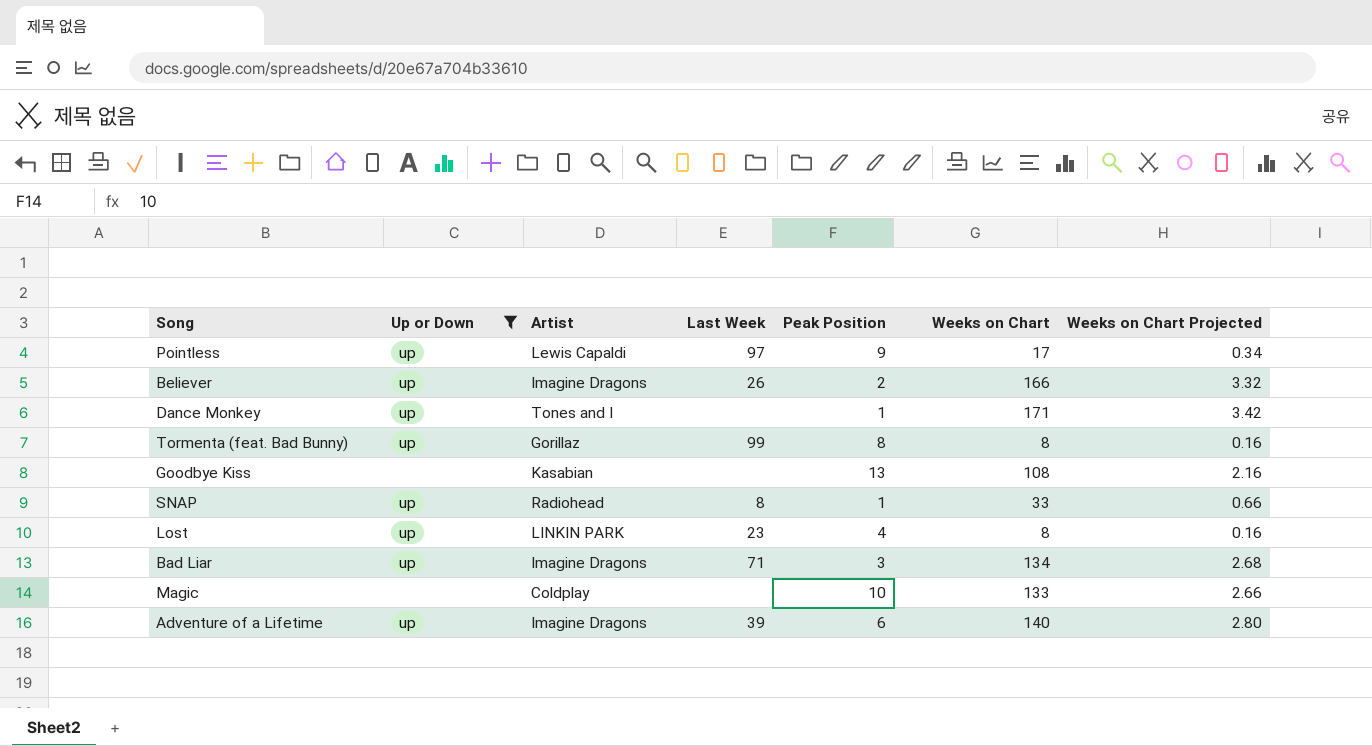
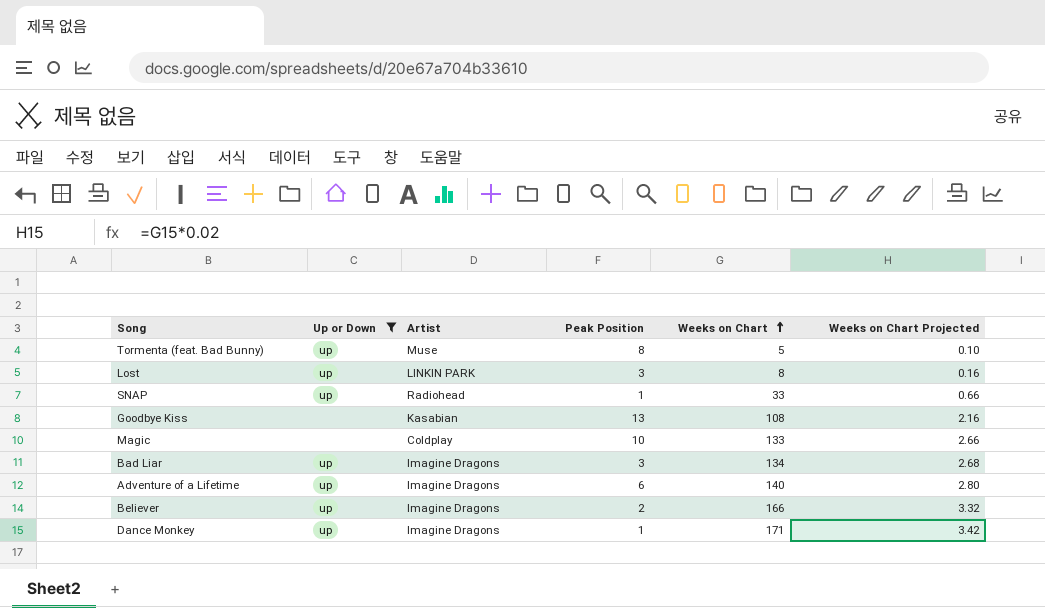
row order: none -> Weeks on Chart ascending
column Last Week | position: 4 -> none
row Pointless: up | Lewis Capaldi | 97 | 9 | 17 | 0.34 -> none
Tormenta (feat. Bad Bunny) | Artist: Gorillaz -> Muse
Tormenta (feat. Bad Bunny) | Weeks on Chart: 8 -> 5
Tormenta (feat. Bad Bunny) | Weeks on Chart Projected: 0.16 -> 0.10
Lost | Peak Position: 4 -> 3
Dance Monkey | Artist: Tones and I -> Imagine Dragons

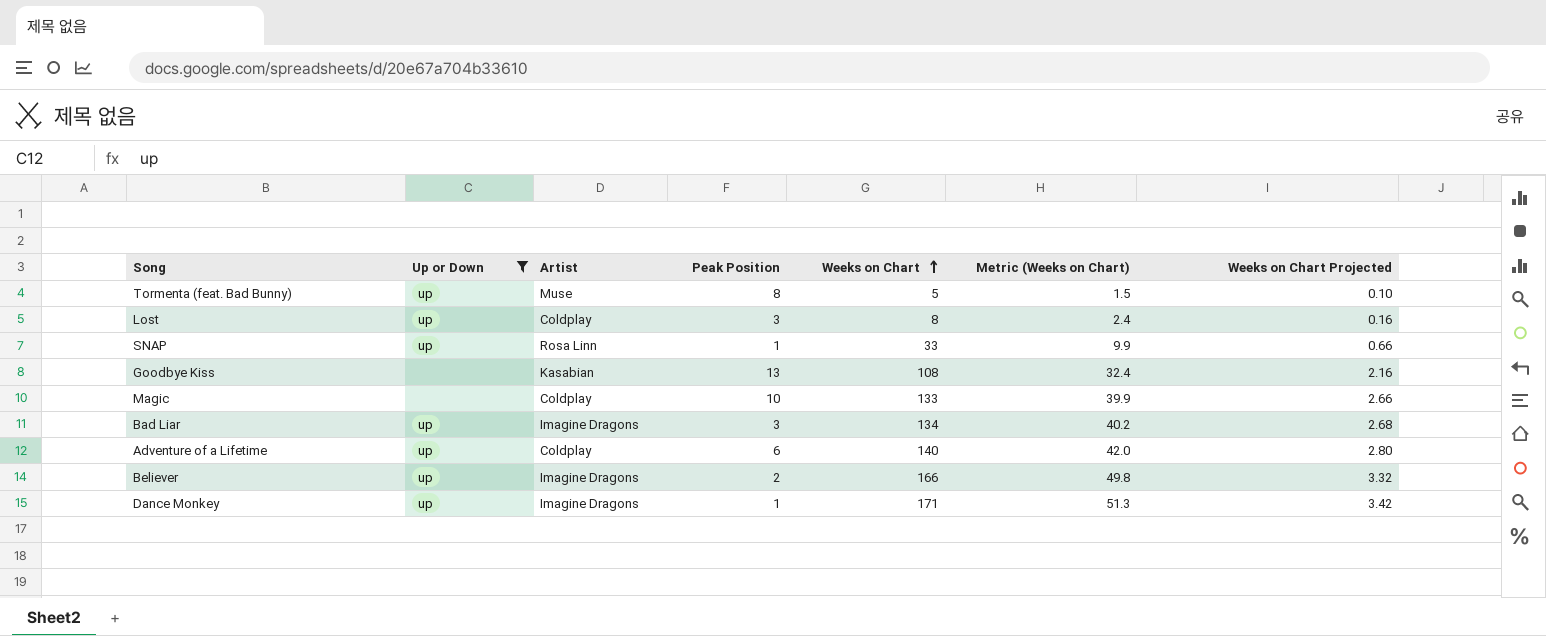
column Metric (Weeks on Chart) | formula: none -> [Weeks on Chart] * 0.3
Lost | Artist: LINKIN PARK -> Coldplay
SNAP | Artist: Radiohead -> Rosa Linn
Adventure of a Lifetime | Artist: Imagine Dragons -> Coldplay

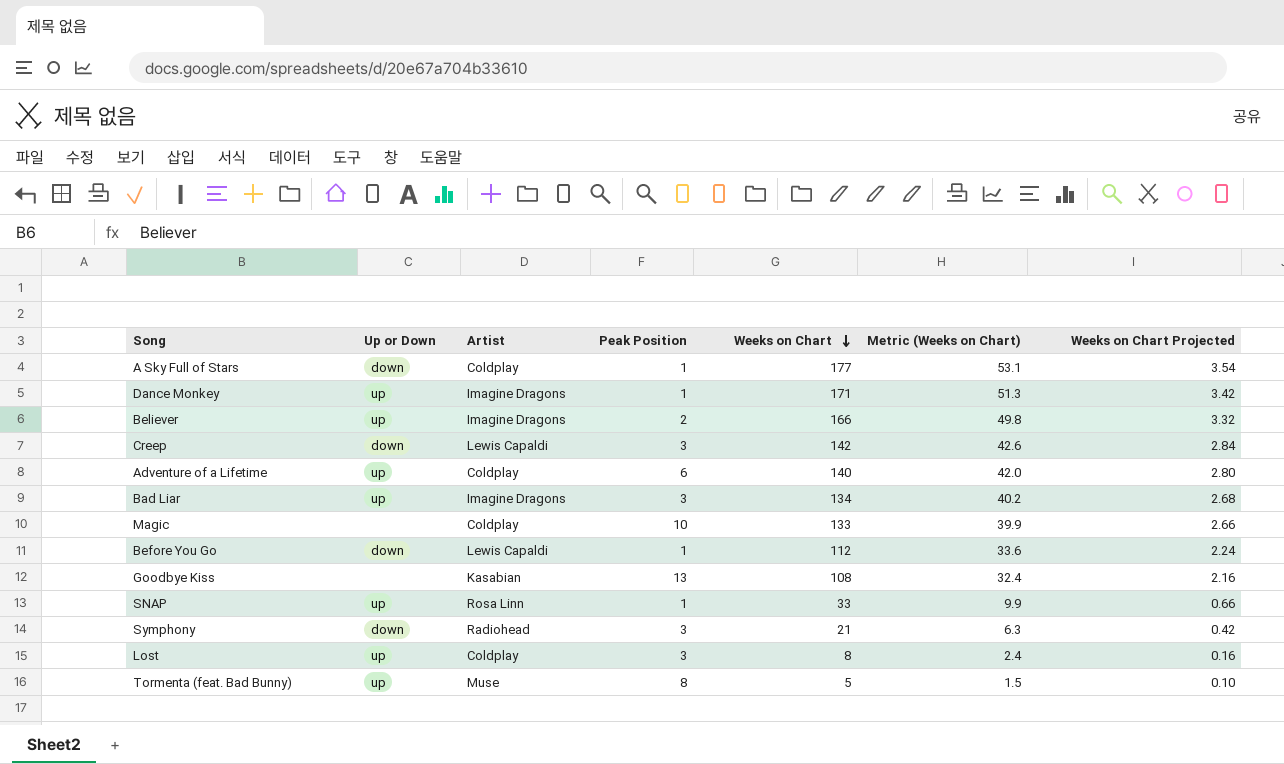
filter: Up or Down != down -> none
row order: Weeks on Chart ascending -> Weeks on Chart descending

